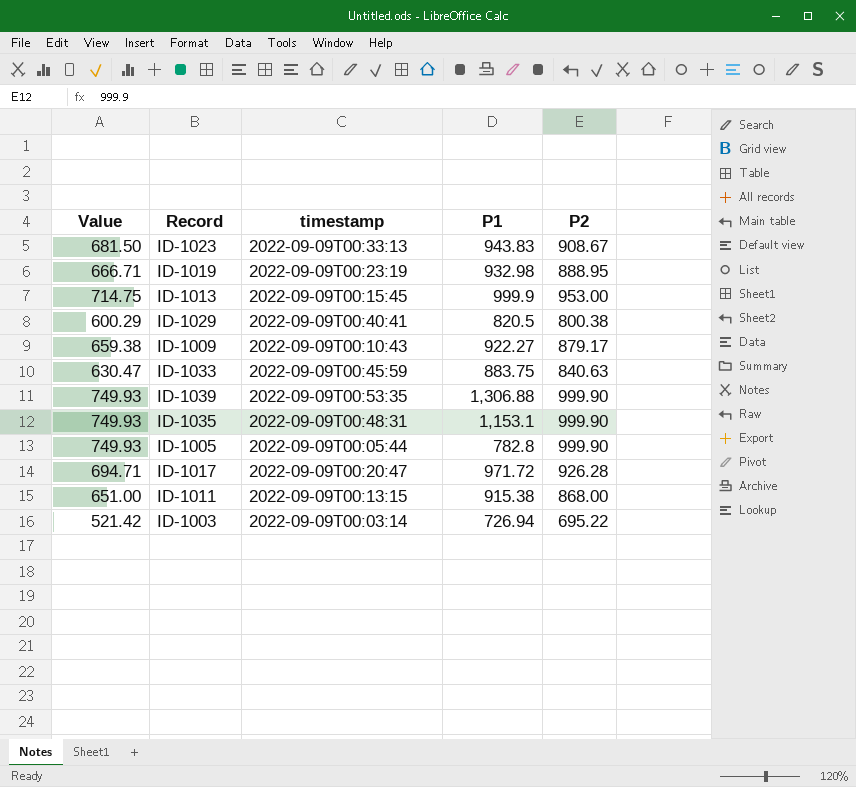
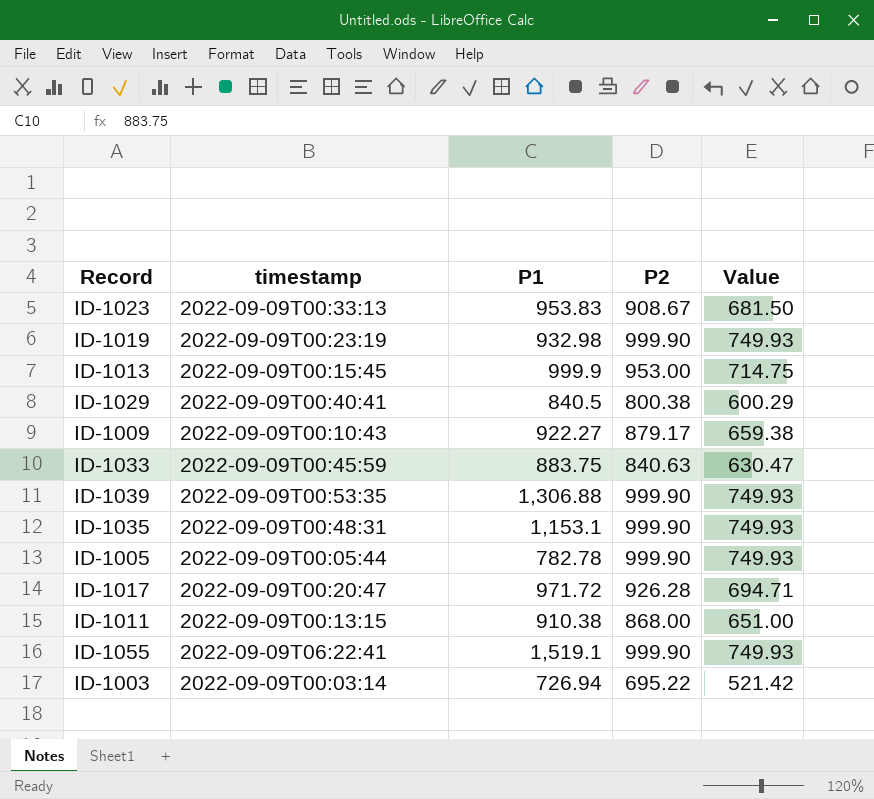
column Value | position: 1 -> 5
ID-1023 | P1: 943.83 -> 953.83
ID-1019 | P2: 888.95 -> 999.90
ID-1019 | Value: 666.71 -> 749.93
ID-1029 | P1: 820.5 -> 840.5
ID-1005 | P1: 782.8 -> 782.78
ID-1011 | P1: 915.38 -> 910.38
row ID-1055: none -> 2022-09-09T06:22:41 | 1,519.1 | 999.90 | 749.93

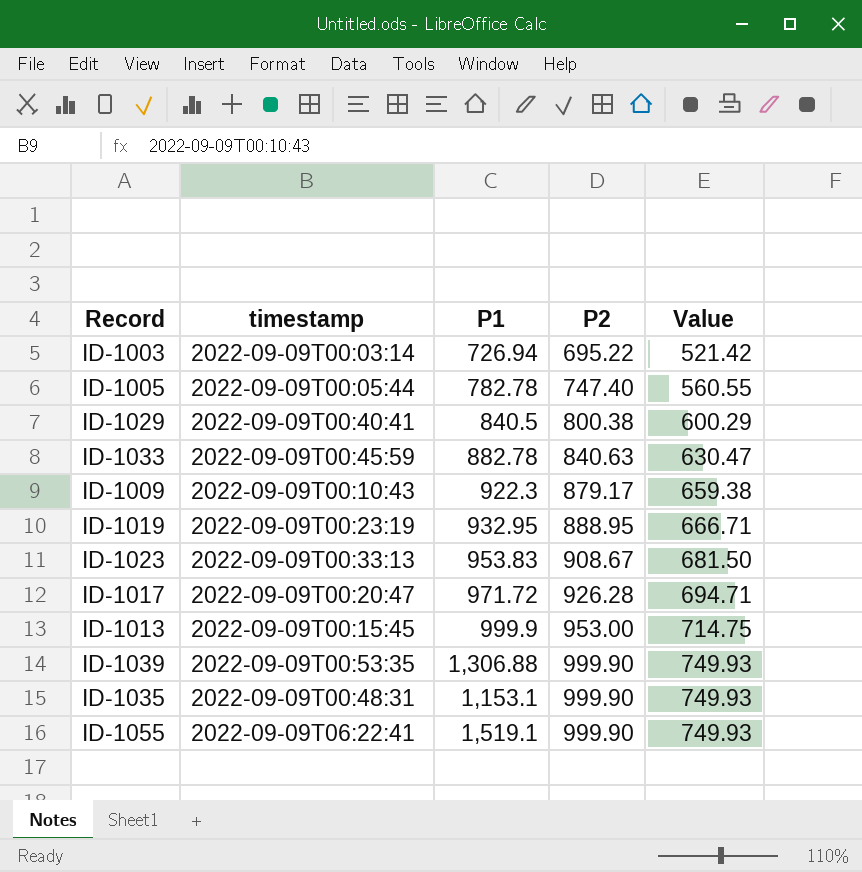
row order: none -> P2 ascending
row ID-1011: 2022-09-09T00:13:15 | 910.38 | 868.00 | 651.00 -> none
ID-1005 | P2: 999.90 -> 747.40
ID-1005 | Value: 749.93 -> 560.55
ID-1033 | P1: 883.75 -> 882.78
ID-1009 | P1: 922.27 -> 922.3
ID-1019 | P1: 932.98 -> 932.95
ID-1019 | P2: 999.90 -> 888.95
ID-1019 | Value: 749.93 -> 666.71

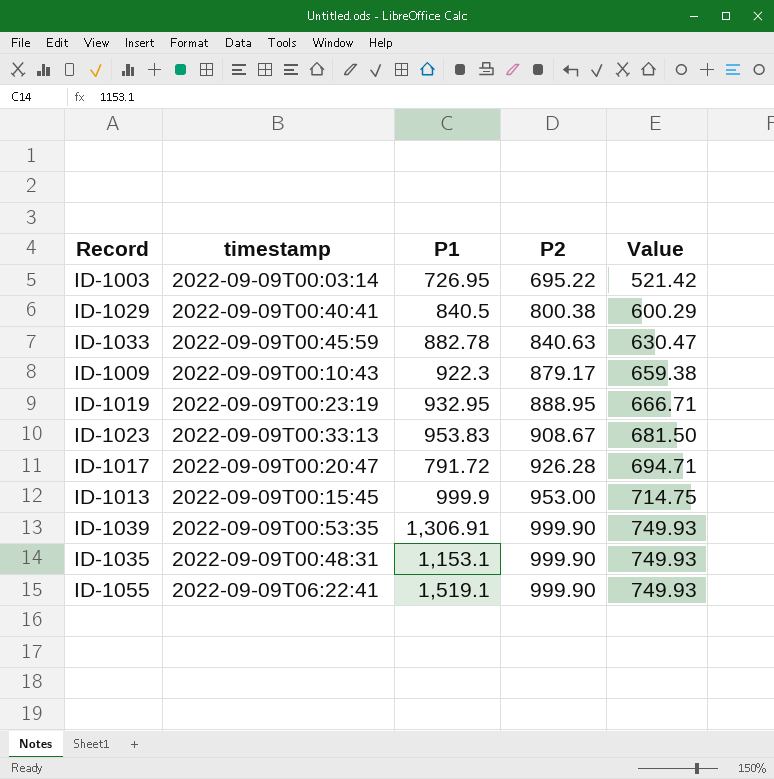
row ID-1005: 2022-09-09T00:05:44 | 782.78 | 747.40 | 560.55 -> none
ID-1003 | P1: 726.94 -> 726.95
ID-1017 | P1: 971.72 -> 791.72
ID-1039 | P1: 1,306.88 -> 1,306.91

